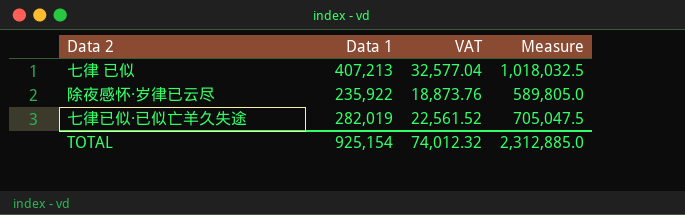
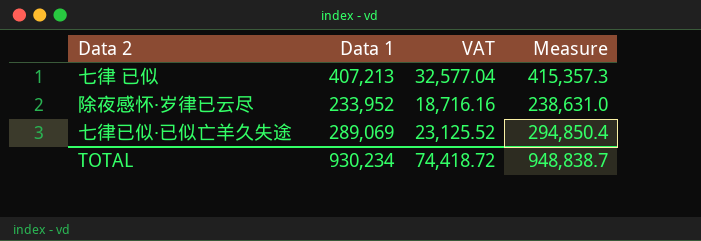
column Measure | formula: [Data 1] * 2.5 -> [Data 1] * 1.02
除夜感怀·岁律已云尽 | Data 1: 235,922 -> 233,952
除夜感怀·岁律已云尽 | VAT: 18,873.76 -> 18,716.16
七律已似·已似亡羊久失途 | Data 1: 282,019 -> 289,069
七律已似·已似亡羊久失途 | VAT: 22,561.52 -> 23,125.52
TOTAL | Data 1: 925,154 -> 930,234
TOTAL | VAT: 74,012.32 -> 74,418.72
TOTAL | Measure: 2,312,885.0 -> 948,838.7

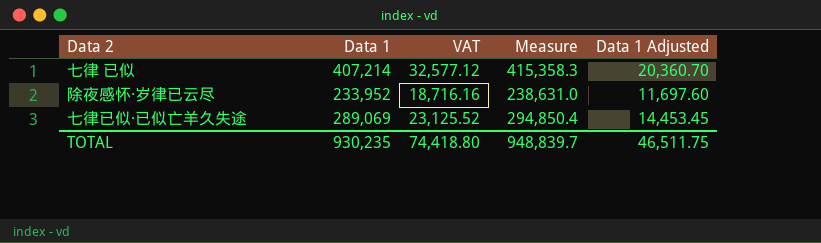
column Data 1 Adjusted | formula: none -> [Data 1] * 0.05
七律 已似 | Data 1: 407,213 -> 407,214
七律 已似 | VAT: 32,577.04 -> 32,577.12
七律 已似 | Measure: 415,357.3 -> 415,358.3
TOTAL | Data 1: 930,234 -> 930,235
TOTAL | VAT: 74,418.72 -> 74,418.80
TOTAL | Measure: 948,838.7 -> 948,839.7

